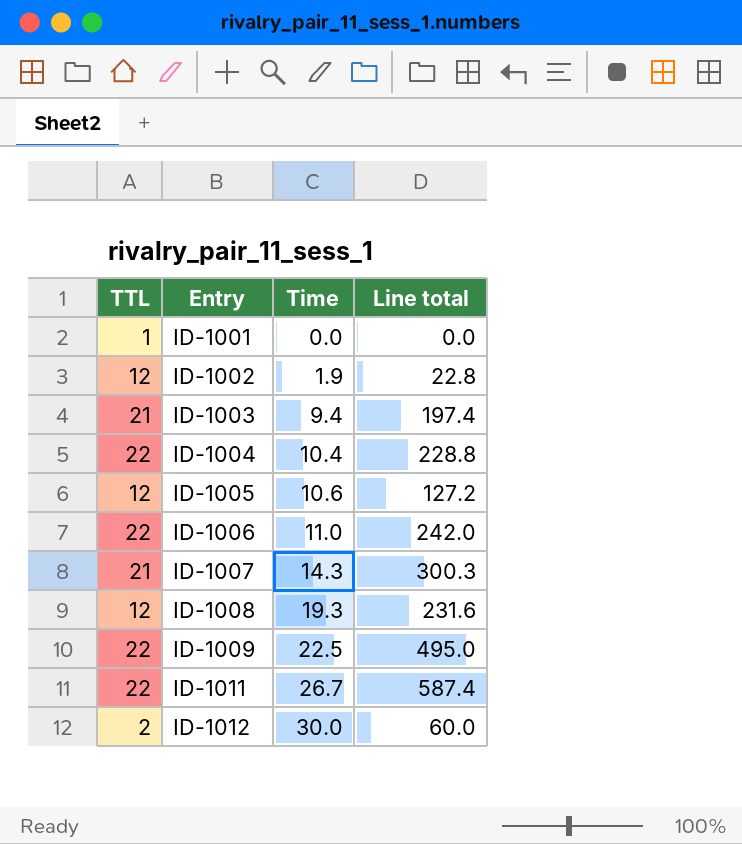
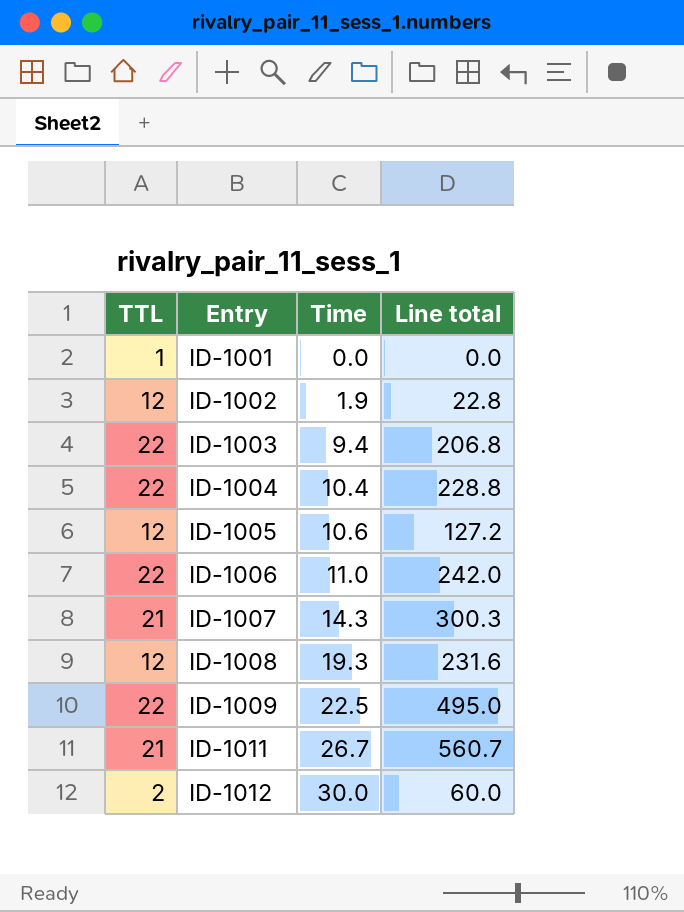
ID-1003 | TTL: 21 -> 22
ID-1003 | Line total: 197.4 -> 206.8
ID-1011 | TTL: 22 -> 21
ID-1011 | Line total: 587.4 -> 560.7

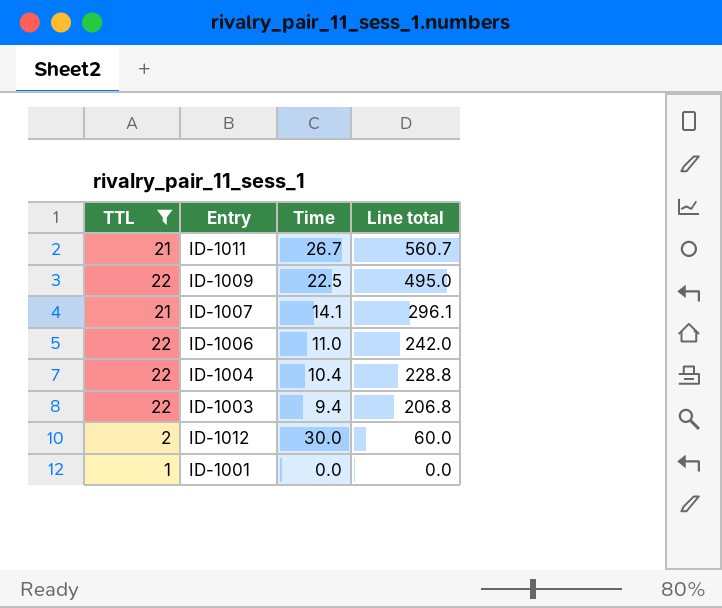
filter: none -> TTL != 12
row order: Entry ascending -> Line total descending
ID-1007 | Time: 14.3 -> 14.1
ID-1007 | Line total: 300.3 -> 296.1

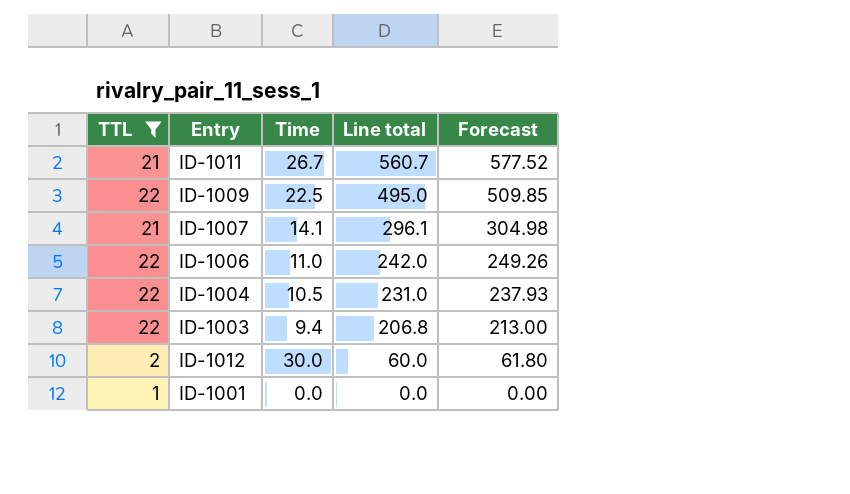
column Forecast | formula: none -> [Line total] * 1.03
ID-1004 | Time: 10.4 -> 10.5
ID-1004 | Line total: 228.8 -> 231.0

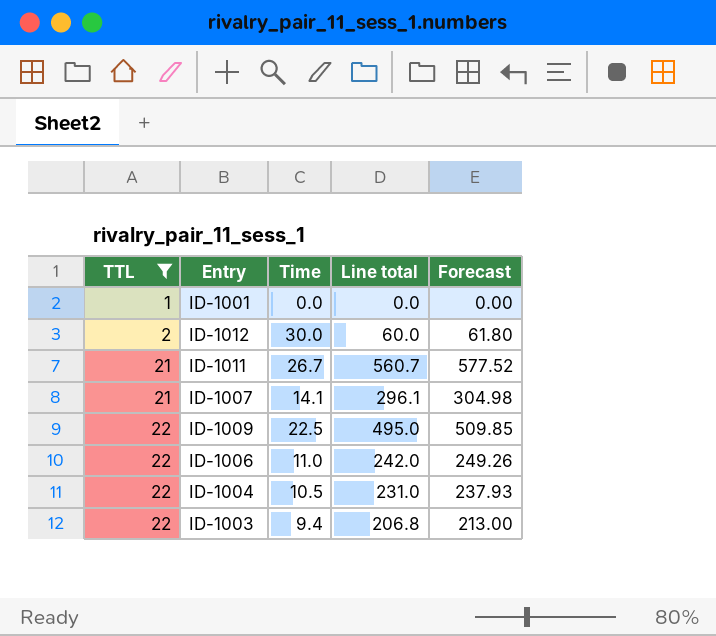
row order: Line total descending -> TTL ascending

